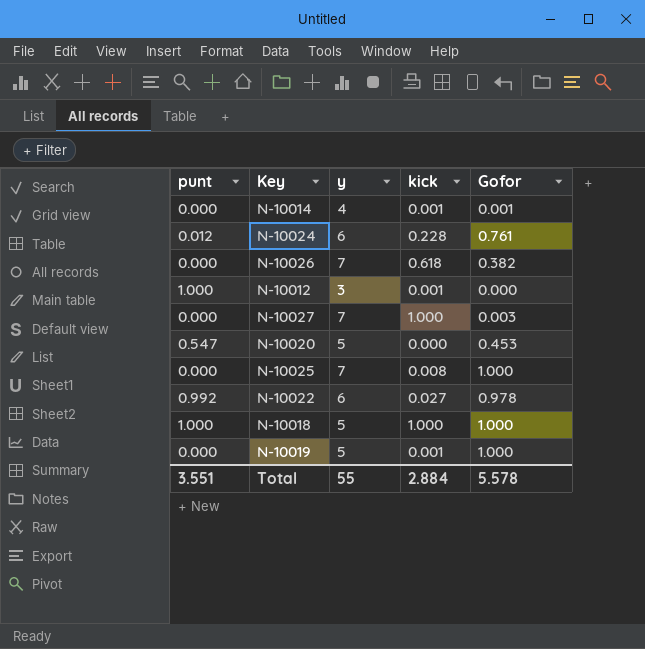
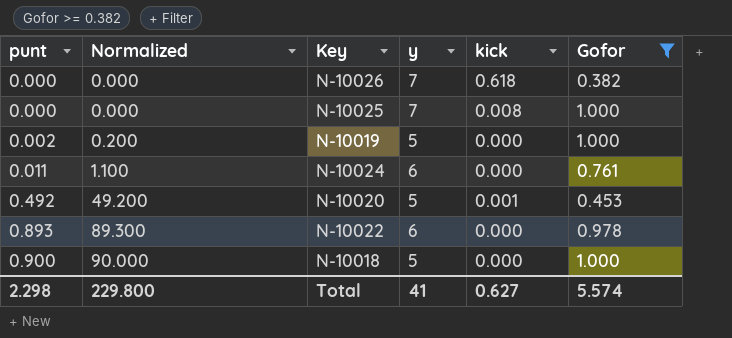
filter: none -> Gofor >= 0.382
row order: none -> punt ascending
column Normalized | formula: none -> [punt] * 100
N-10019 | punt: 0.000 -> 0.002
N-10019 | kick: 0.001 -> 0.000
N-10024 | punt: 0.012 -> 0.011
N-10024 | kick: 0.228 -> 0.000
N-10020 | punt: 0.547 -> 0.492
N-10020 | kick: 0.000 -> 0.001
N-10022 | punt: 0.992 -> 0.893
N-10022 | kick: 0.027 -> 0.000
N-10018 | punt: 1.000 -> 0.900
N-10018 | kick: 1.000 -> 0.000
Total | punt: 3.551 -> 2.298
Total | y: 55 -> 41
Total | kick: 2.884 -> 0.627
Total | Gofor: 5.578 -> 5.574

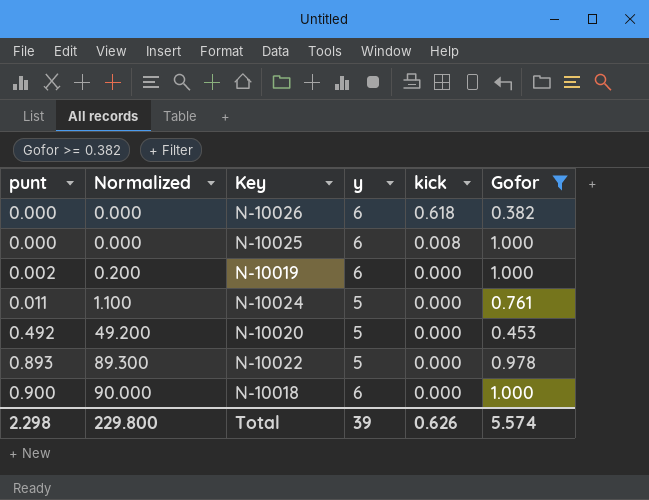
N-10026 | y: 7 -> 6
N-10025 | y: 7 -> 6
N-10019 | y: 5 -> 6
N-10024 | y: 6 -> 5
N-10020 | kick: 0.001 -> 0.000
N-10022 | y: 6 -> 5
N-10018 | y: 5 -> 6
Total | y: 41 -> 39
Total | kick: 0.627 -> 0.626

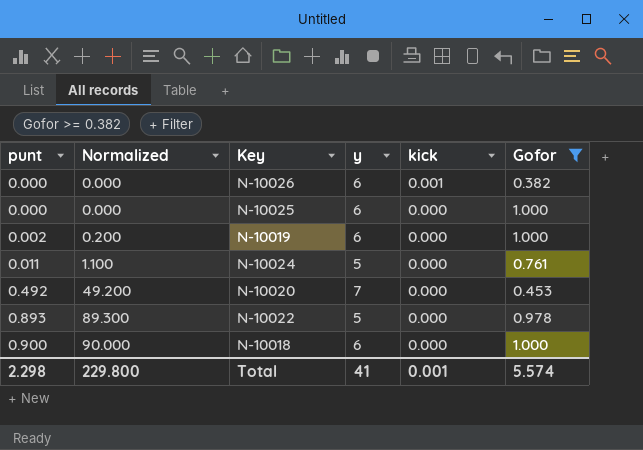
N-10026 | kick: 0.618 -> 0.001
N-10025 | kick: 0.008 -> 0.000
N-10020 | y: 5 -> 7
Total | y: 39 -> 41
Total | kick: 0.626 -> 0.001

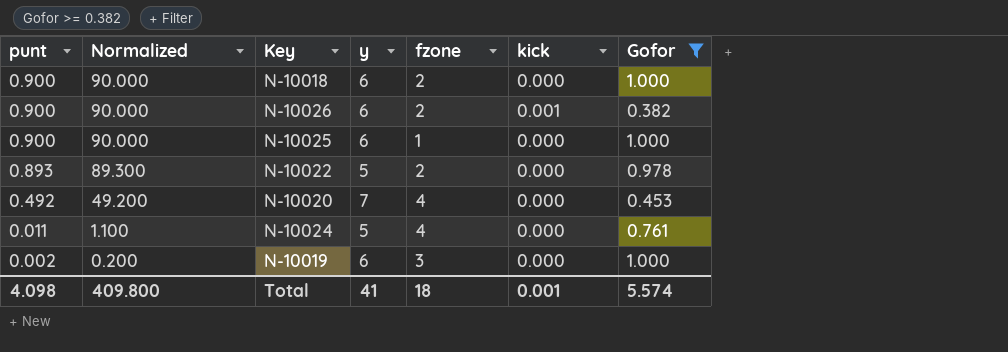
row order: punt ascending -> punt descending
column fzone | position: none -> 5
N-10026 | punt: 0.000 -> 0.900
N-10026 | Normalized: 0.000 -> 90.000
N-10025 | punt: 0.000 -> 0.900
N-10025 | Normalized: 0.000 -> 90.000
Total | punt: 2.298 -> 4.098
Total | Normalized: 229.800 -> 409.800

